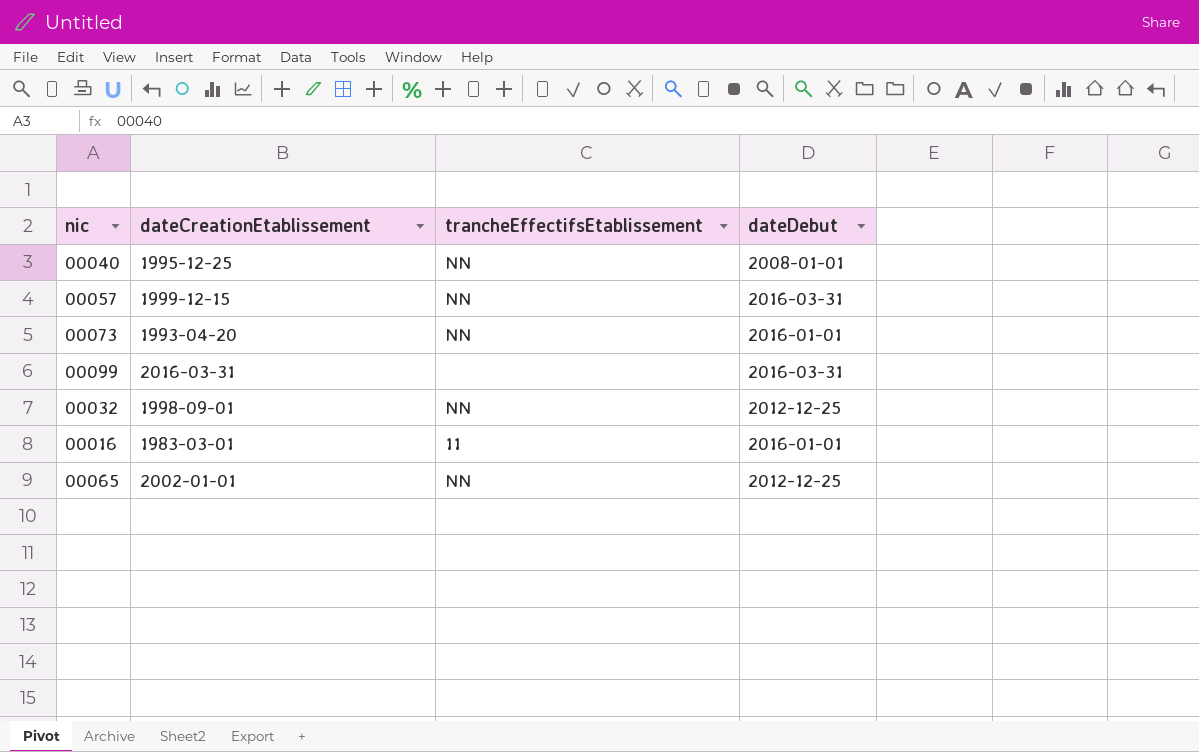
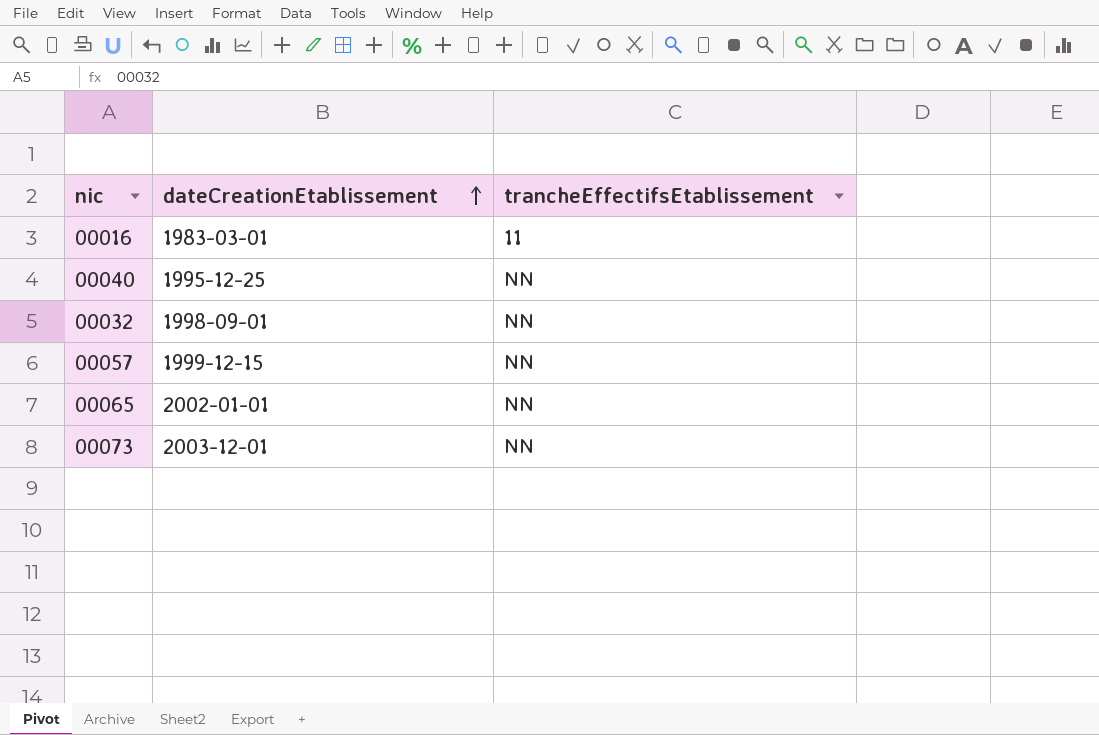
row order: none -> dateCreationEtablissement ascending
column dateDebut | position: 4 -> none
row 00099: 2016-03-31 | none | 2016-03-31 -> none
00073 | dateCreationEtablissement: 1993-04-20 -> 2003-12-01

